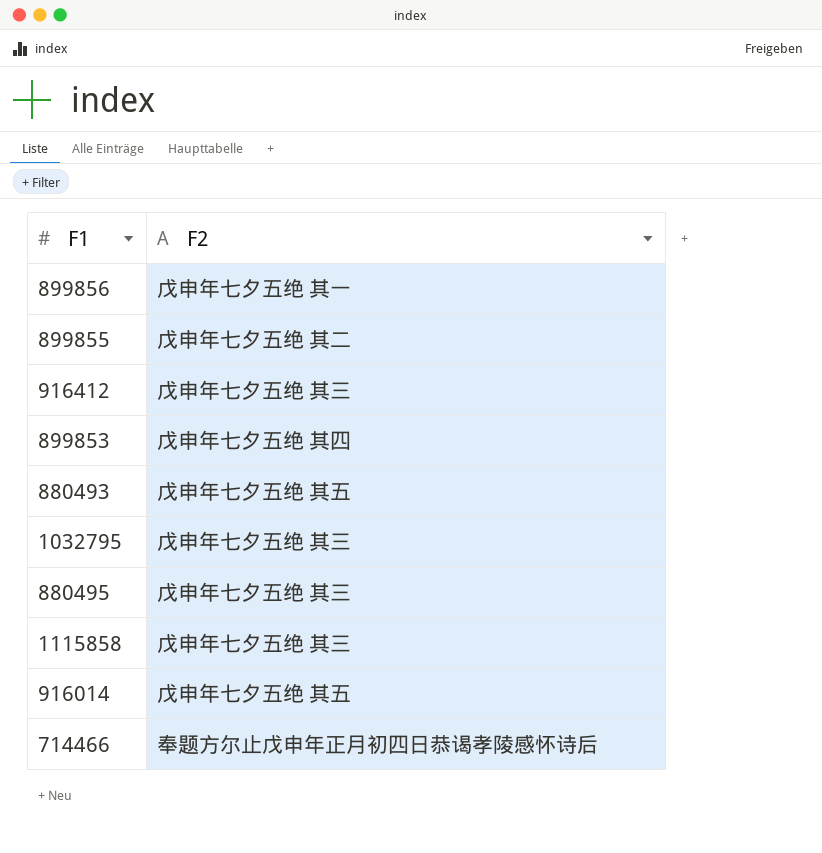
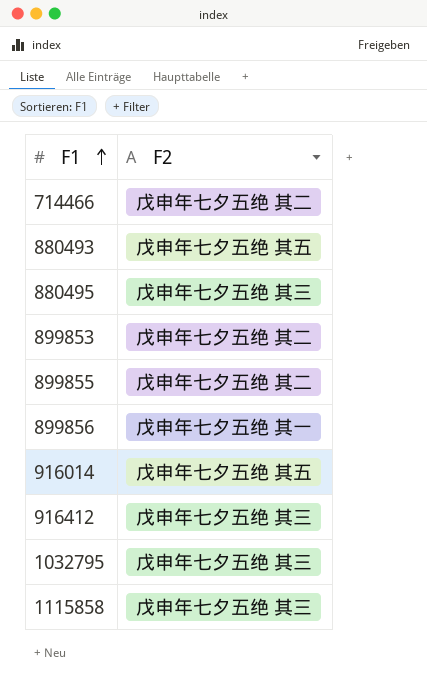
row order: none -> F1 ascending
714466 | F2: 奉题方尔止戊申年正月初四日恭谒孝陵感怀诗后 -> 戊申年七夕五绝 其二
899853 | F2: 戊申年七夕五绝 其四 -> 戊申年七夕五绝 其二

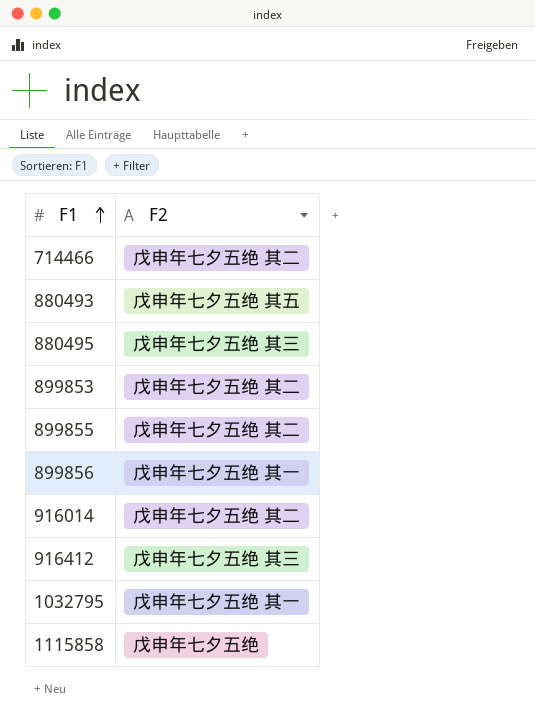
916014 | F2: 戊申年七夕五绝 其五 -> 戊申年七夕五绝 其二
1032795 | F2: 戊申年七夕五绝 其三 -> 戊申年七夕五绝 其一
1115858 | F2: 戊申年七夕五绝 其三 -> 戊申年七夕五绝

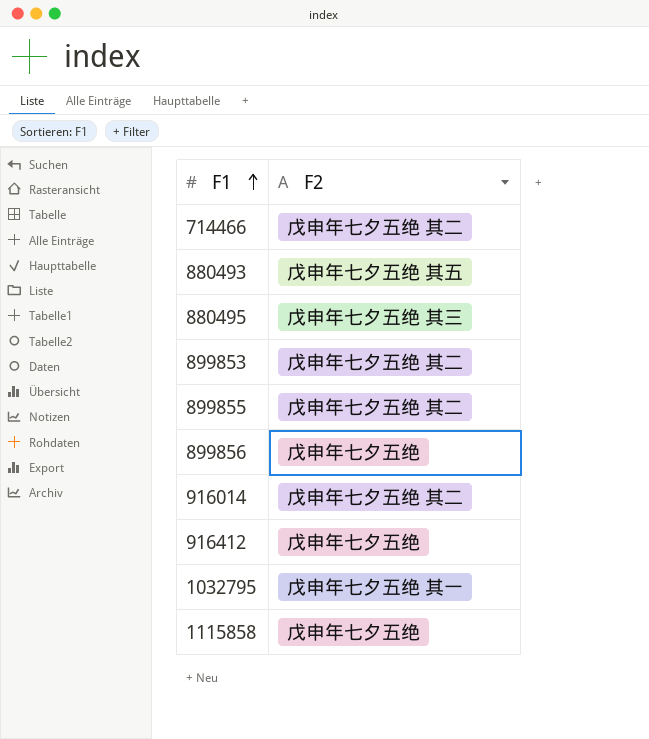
899856 | F2: 戊申年七夕五绝 其一 -> 戊申年七夕五绝
916412 | F2: 戊申年七夕五绝 其三 -> 戊申年七夕五绝

